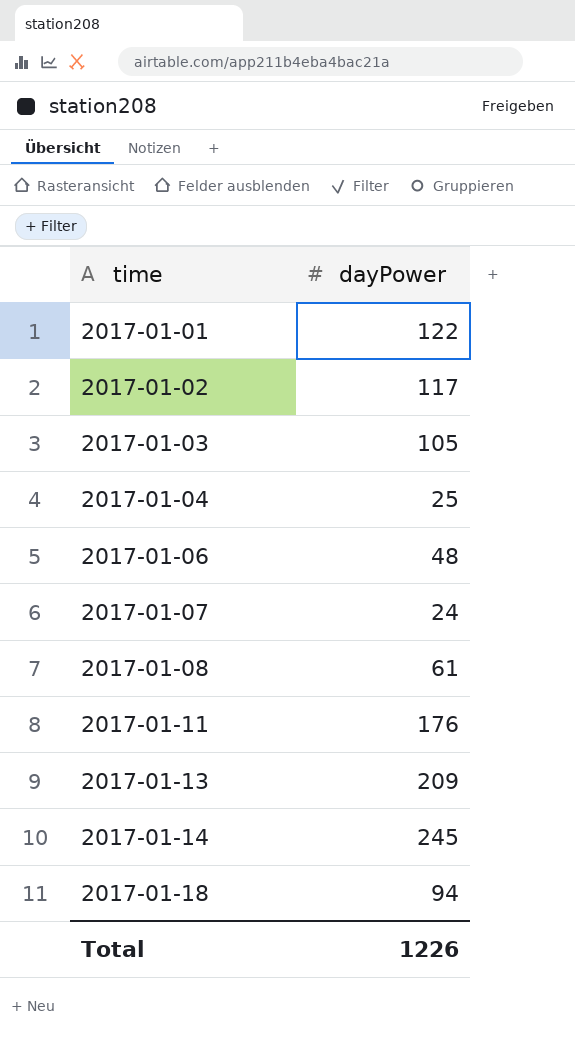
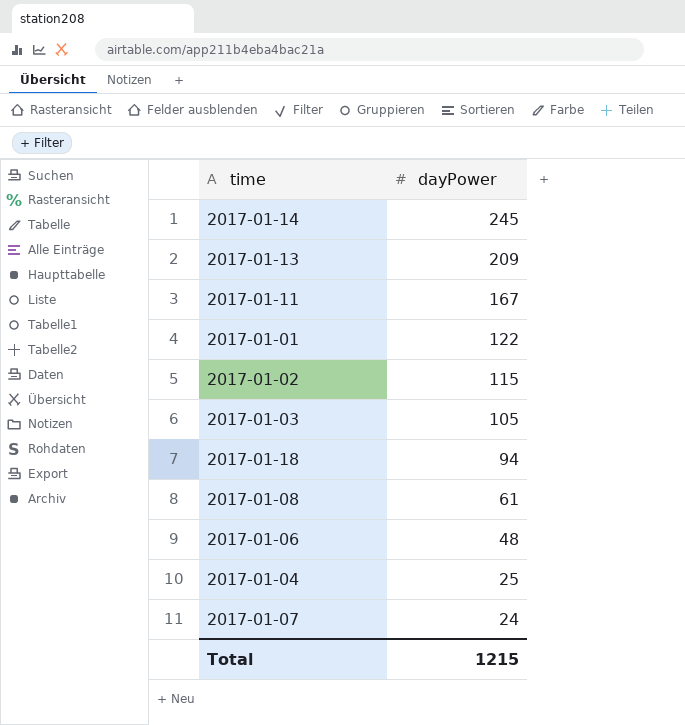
row order: time ascending -> dayPower descending
2017-01-11 | dayPower: 176 -> 167
2017-01-02 | dayPower: 117 -> 115
Total | dayPower: 1226 -> 1215

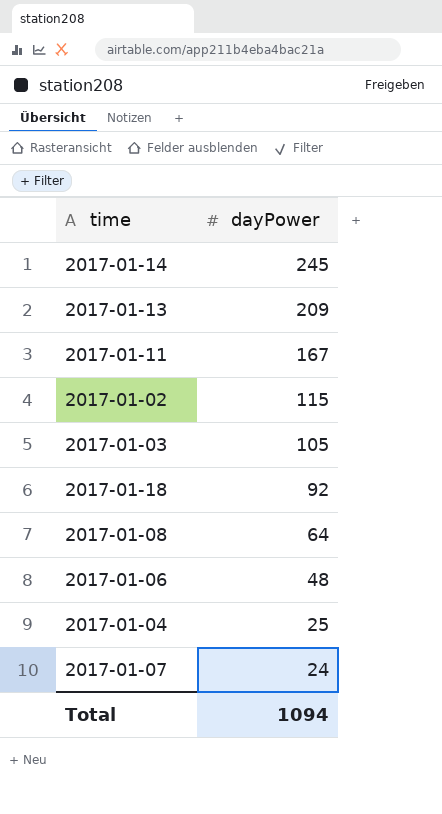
row 2017-01-01: 122 -> none
2017-01-18 | dayPower: 94 -> 92
2017-01-08 | dayPower: 61 -> 64
Total | dayPower: 1215 -> 1094

